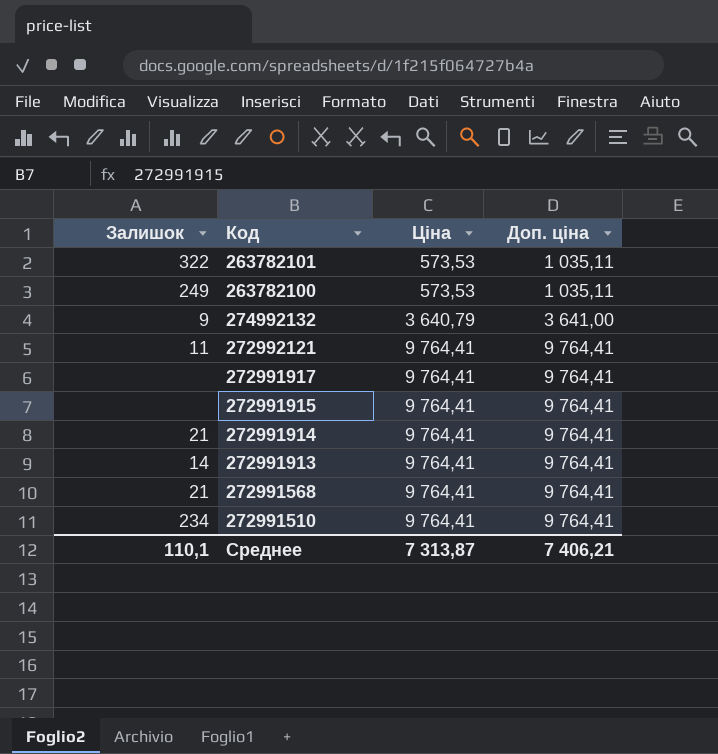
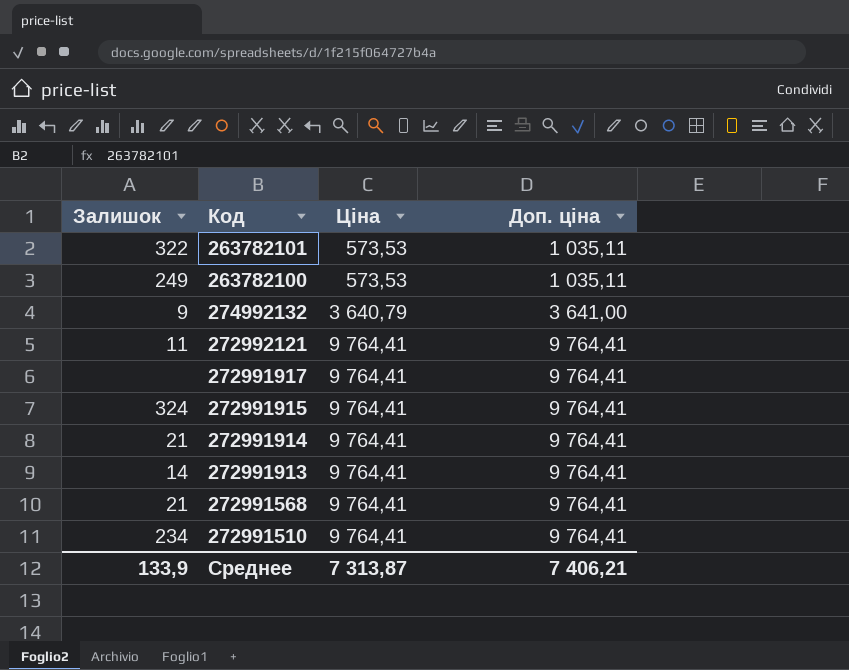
272991915 | Залишок: none -> 324
Среднее | Залишок: 110,1 -> 133,9

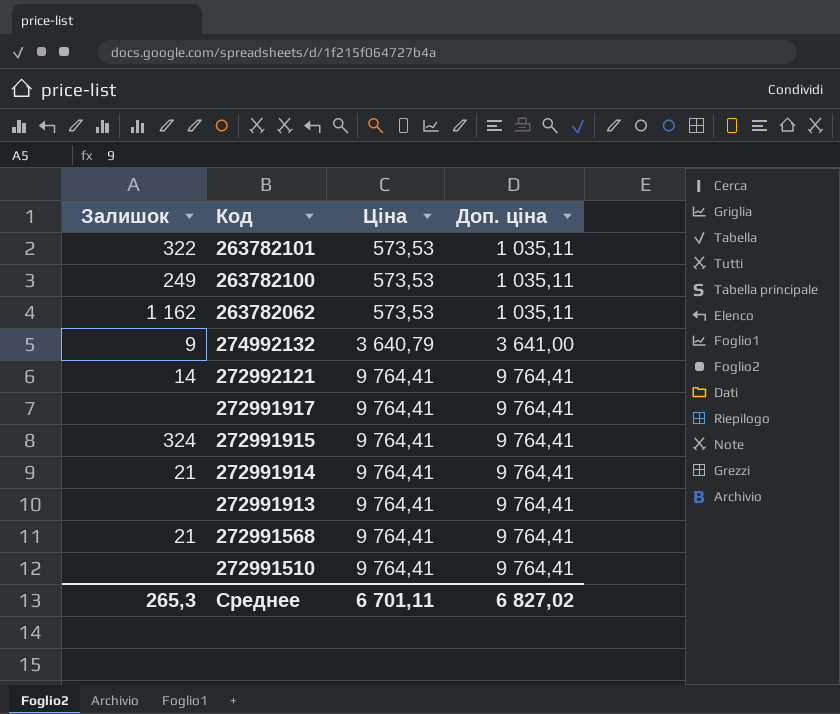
row 263782062: none -> 1 162 | 573,53 | 1 035,11
272992121 | Залишок: 11 -> 14
272991913 | Залишок: 14 -> none
272991510 | Залишок: 234 -> none
Среднее | Залишок: 133,9 -> 265,3
Среднее | Ціна: 7 313,87 -> 6 701,11
Среднее | Доп. ціна: 7 406,21 -> 6 827,02

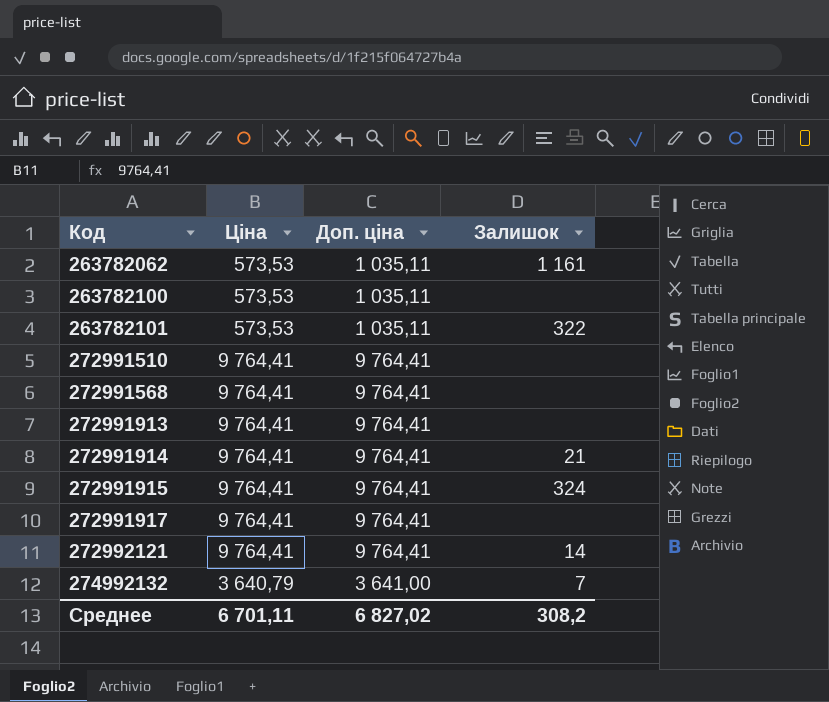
row order: Ціна ascending -> Код ascending
column Залишок | position: 1 -> 4
263782062 | Залишок: 1 162 -> 1 161
263782100 | Залишок: 249 -> none
272991568 | Залишок: 21 -> none
274992132 | Залишок: 9 -> 7
Среднее | Залишок: 265,3 -> 308,2

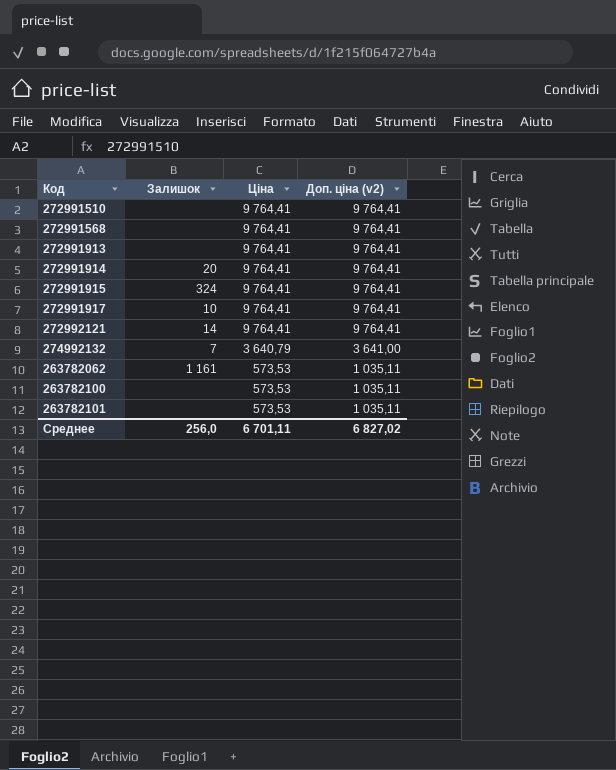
row order: Код ascending -> Ціна descending
column Залишок | position: 4 -> 2
column name: Доп. ціна -> Доп. ціна (v2)
272991914 | Залишок: 21 -> 20
272991917 | Залишок: none -> 10
263782101 | Залишок: 322 -> none
Среднее | Залишок: 308,2 -> 256,0

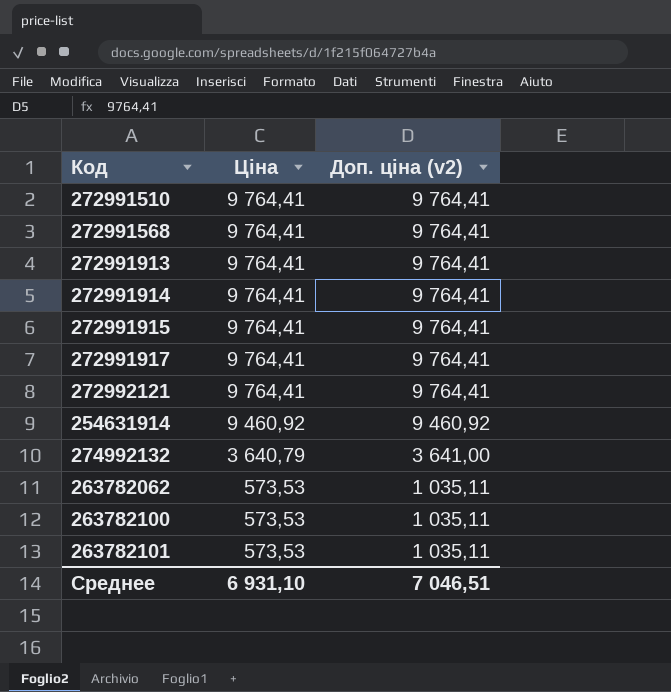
column Залишок | position: 2 -> none
row 254631914: none -> 9 460,92 | 9 460,92
Среднее | Ціна: 6 701,11 -> 6 931,10
Среднее | Доп. ціна (v2): 6 827,02 -> 7 046,51

